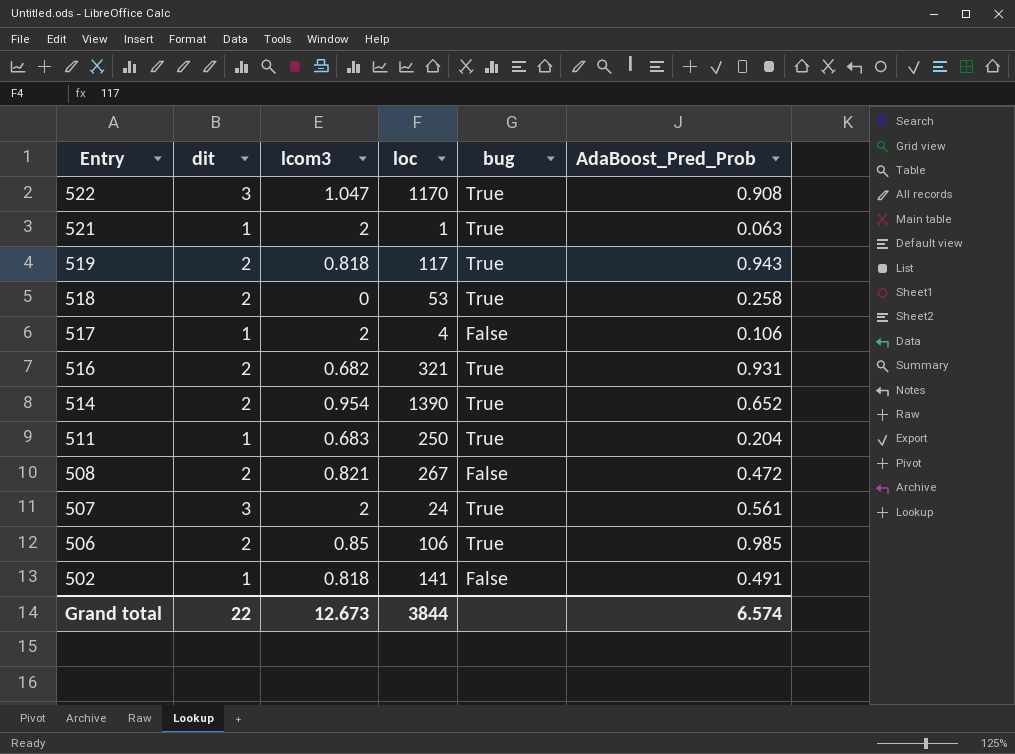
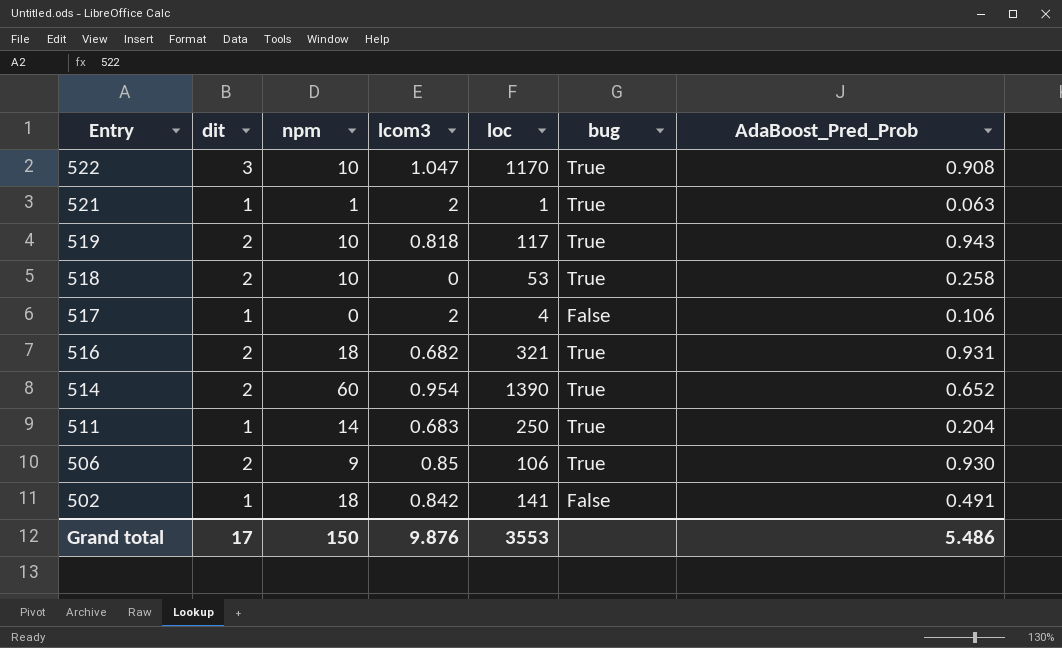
column npm | position: none -> 3
row 508: 2 | 0.821 | 267 | False | 0.472 -> none
row 507: 3 | 2 | 24 | True | 0.561 -> none
506 | AdaBoost_Pred_Prob: 0.985 -> 0.930
502 | lcom3: 0.818 -> 0.842
Grand total | dit: 22 -> 17
Grand total | lcom3: 12.673 -> 9.876
Grand total | loc: 3844 -> 3553
Grand total | AdaBoost_Pred_Prob: 6.574 -> 5.486

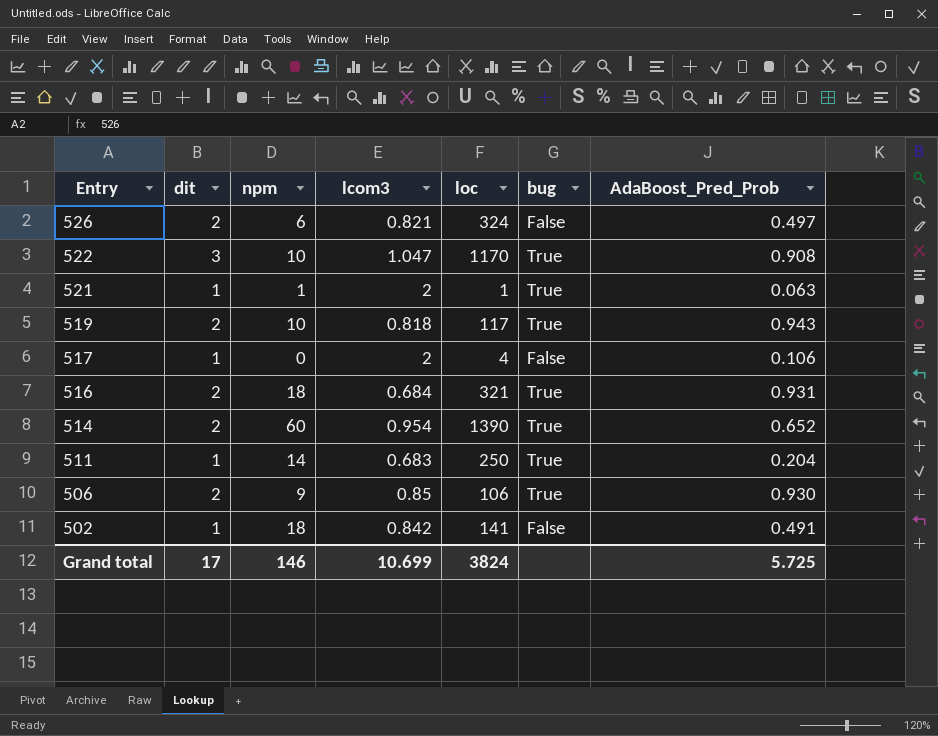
row 518: 2 | 10 | 0 | 53 | True | 0.258 -> none
row 526: none -> 2 | 6 | 0.821 | 324 | False | 0.497
516 | lcom3: 0.682 -> 0.684
Grand total | npm: 150 -> 146
Grand total | lcom3: 9.876 -> 10.699
Grand total | loc: 3553 -> 3824
Grand total | AdaBoost_Pred_Prob: 5.486 -> 5.725

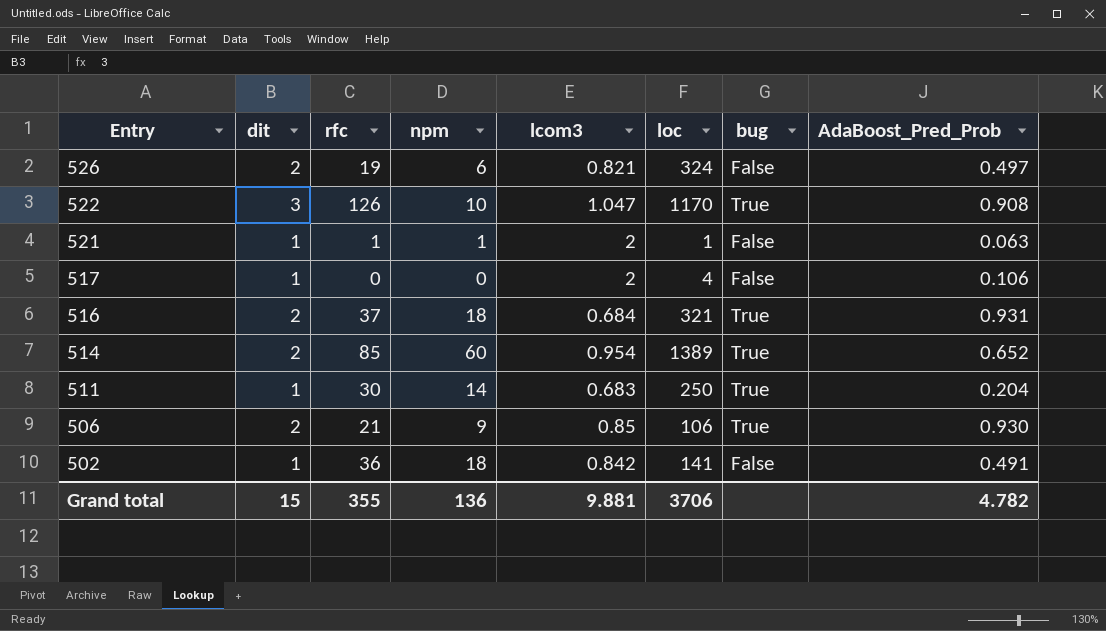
column rfc | position: none -> 3
row 519: 2 | 10 | 0.818 | 117 | True | 0.943 -> none
521 | bug: True -> False
514 | loc: 1390 -> 1389
Grand total | dit: 17 -> 15
Grand total | npm: 146 -> 136
Grand total | lcom3: 10.699 -> 9.881
Grand total | loc: 3824 -> 3706
Grand total | AdaBoost_Pred_Prob: 5.725 -> 4.782

